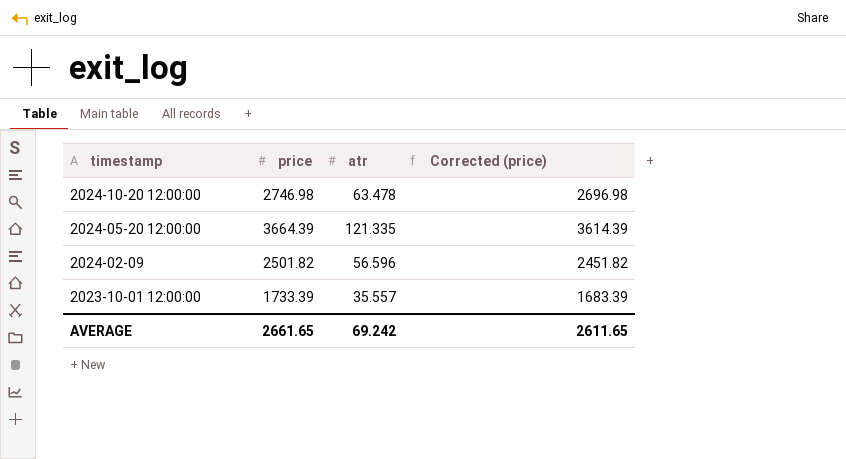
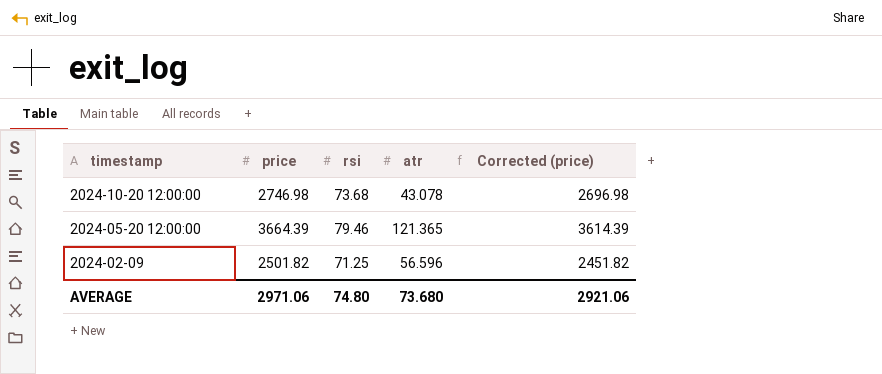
column rsi | position: none -> 3
row 2023-10-01 12:00:00: 1733.39 | 35.557 | 1683.39 -> none
2024-10-20 12:00:00 | atr: 63.478 -> 43.078
2024-05-20 12:00:00 | atr: 121.335 -> 121.365
AVERAGE | price: 2661.65 -> 2971.06
AVERAGE | atr: 69.242 -> 73.680
AVERAGE | Corrected (price): 2611.65 -> 2921.06

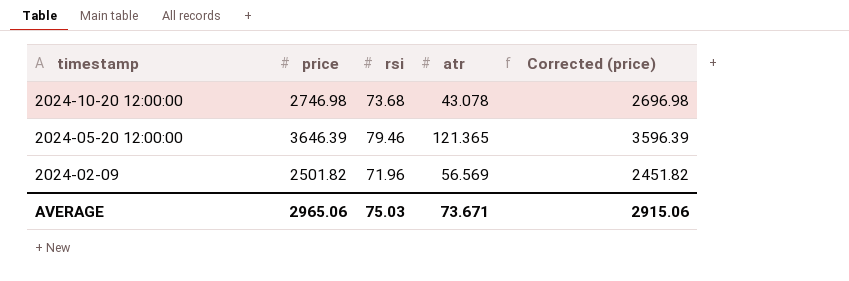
2024-05-20 12:00:00 | price: 3664.39 -> 3646.39
2024-05-20 12:00:00 | Corrected (price): 3614.39 -> 3596.39
2024-02-09 | rsi: 71.25 -> 71.96
2024-02-09 | atr: 56.596 -> 56.569
AVERAGE | price: 2971.06 -> 2965.06
AVERAGE | rsi: 74.80 -> 75.03
AVERAGE | atr: 73.680 -> 73.671
AVERAGE | Corrected (price): 2921.06 -> 2915.06

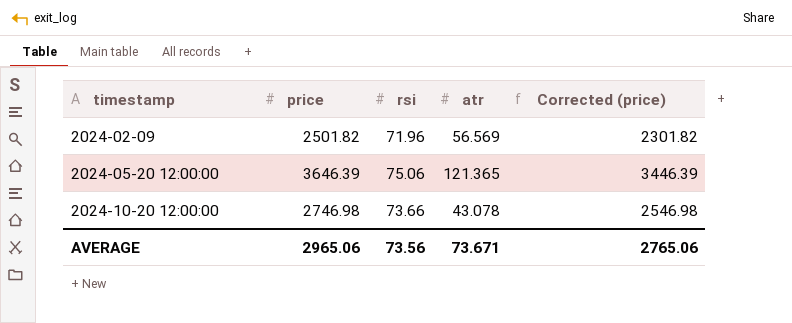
row order: timestamp descending -> timestamp ascending
column Corrected (price) | formula: [price] - 50 -> [price] - 200
2024-05-20 12:00:00 | rsi: 79.46 -> 75.06
2024-10-20 12:00:00 | rsi: 73.68 -> 73.66
AVERAGE | rsi: 75.03 -> 73.56
AVERAGE | Corrected (price): 2915.06 -> 2765.06

